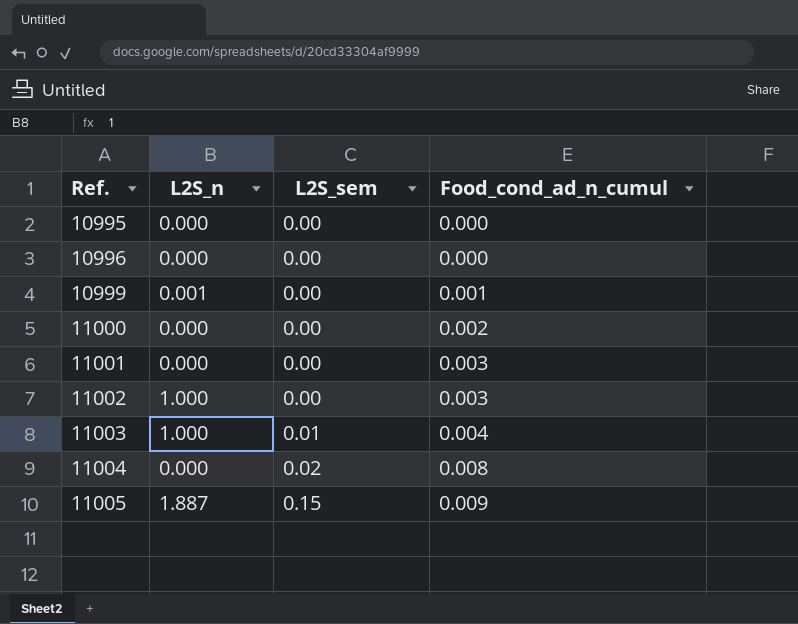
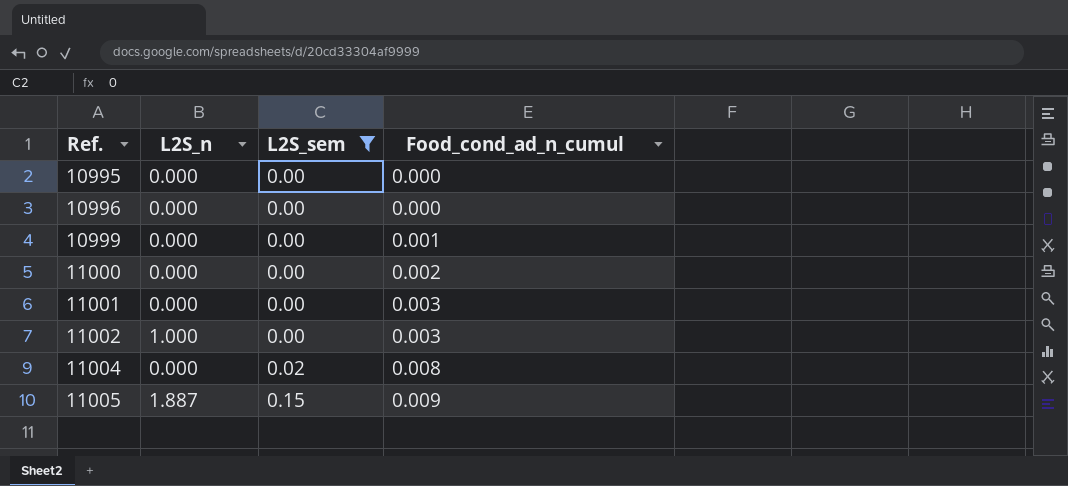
filter: none -> L2S_sem != 0.01
10999 | L2S_n: 0.001 -> 0.000

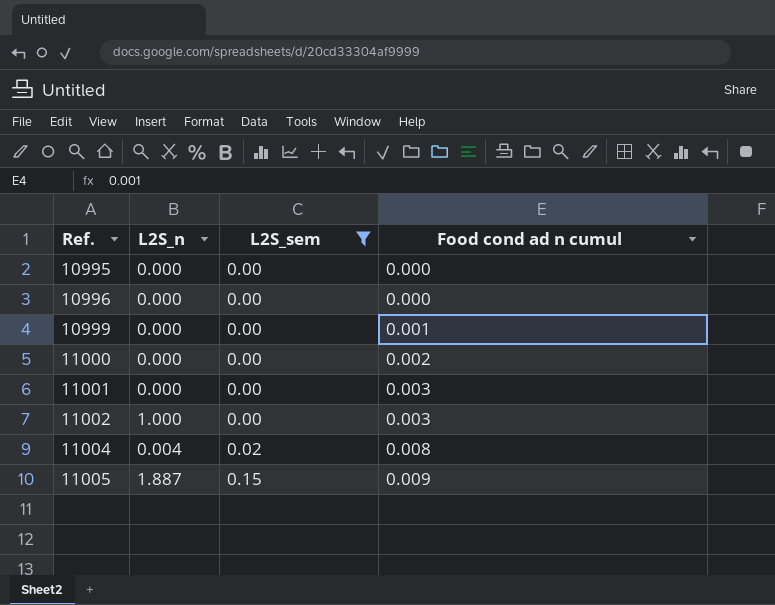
column name: Food_cond_ad_n_cumul -> Food cond ad n cumul
11004 | L2S_n: 0.000 -> 0.004

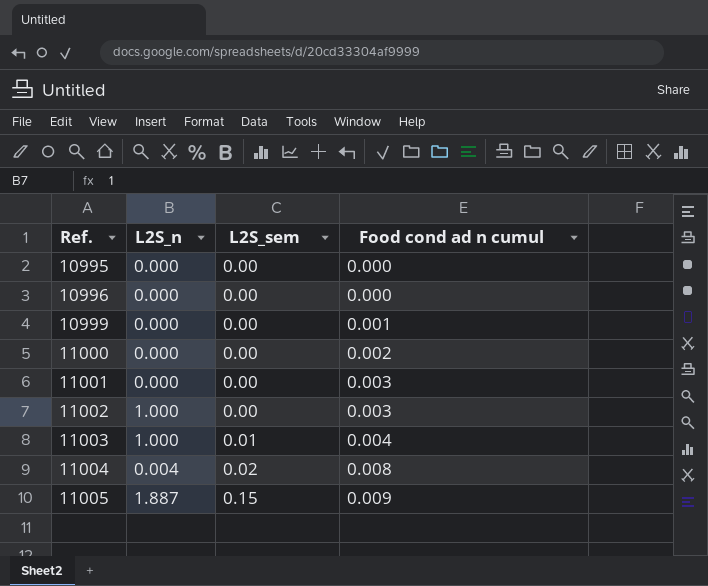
filter: L2S_sem != 0.01 -> none

